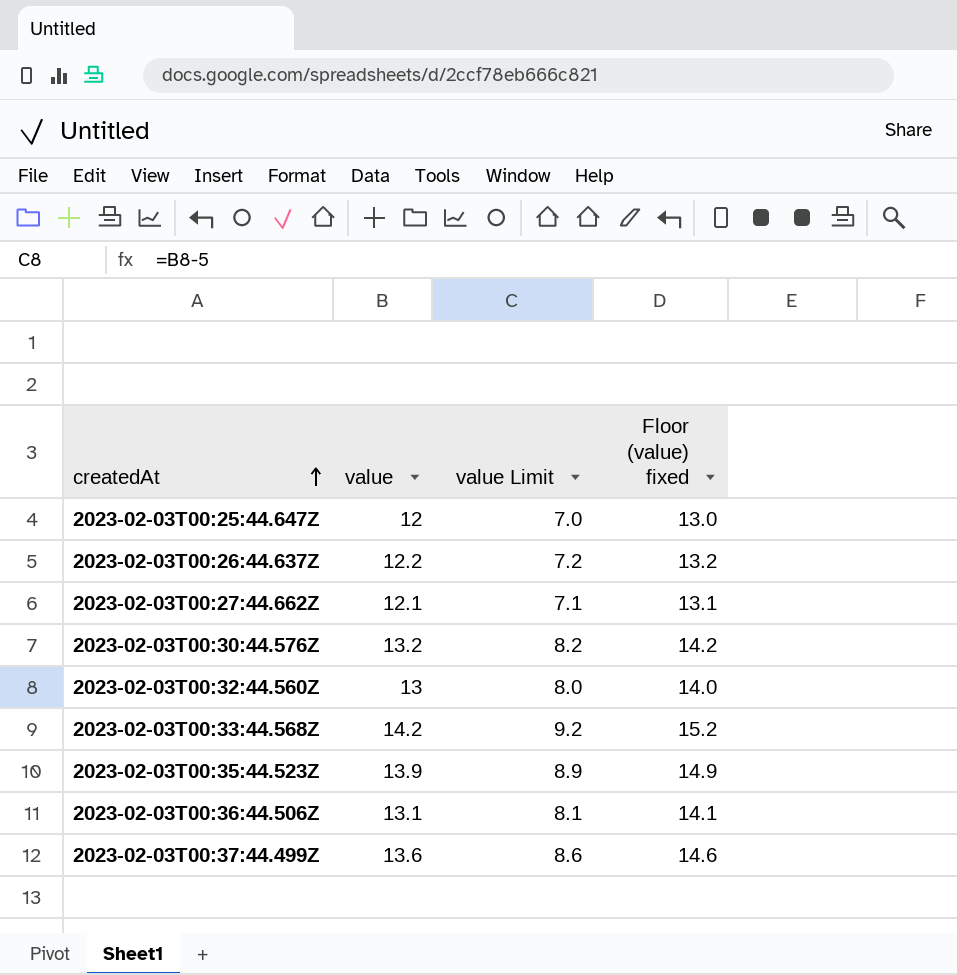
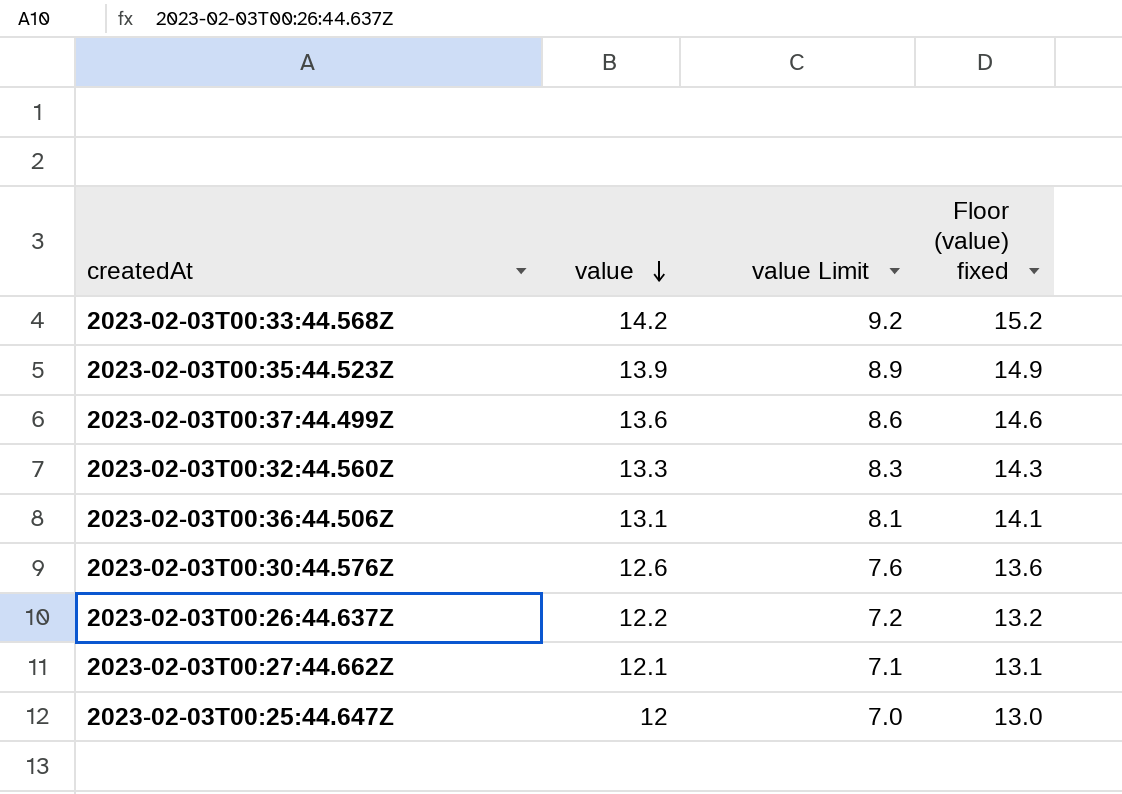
row order: createdAt ascending -> value descending
2023-02-03T00:32:44.560Z | value: 13 -> 13.3
2023-02-03T00:32:44.560Z | value Limit: 8.0 -> 8.3
2023-02-03T00:32:44.560Z | Floor (value) fixed: 14.0 -> 14.3
2023-02-03T00:30:44.576Z | value: 13.2 -> 12.6
2023-02-03T00:30:44.576Z | value Limit: 8.2 -> 7.6
2023-02-03T00:30:44.576Z | Floor (value) fixed: 14.2 -> 13.6

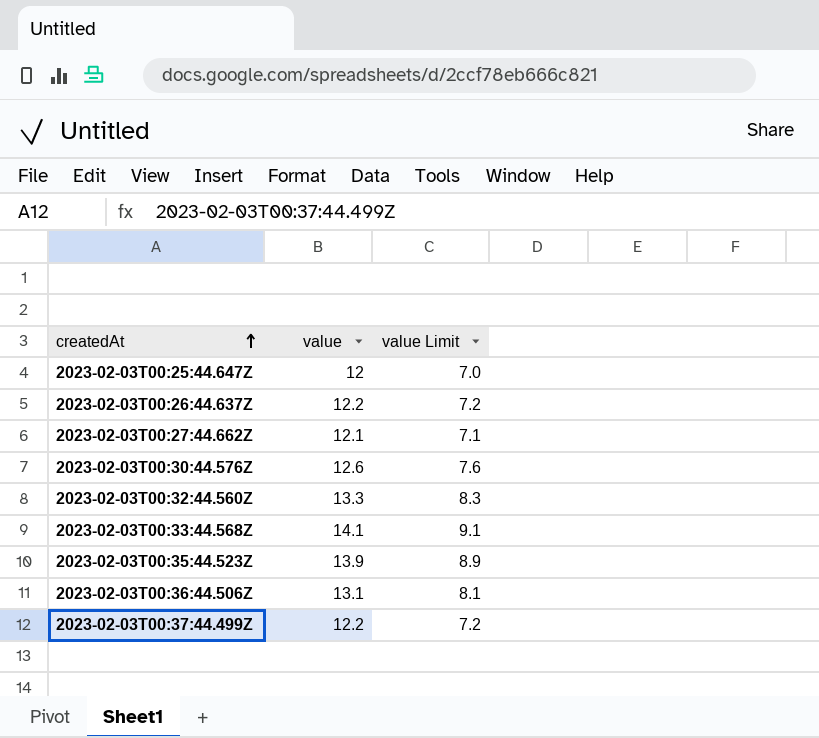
row order: value descending -> createdAt ascending
column Floor (value) fixed | formula: [value] + 1 -> none
2023-02-03T00:33:44.568Z | value: 14.2 -> 14.1
2023-02-03T00:33:44.568Z | value Limit: 9.2 -> 9.1
2023-02-03T00:37:44.499Z | value: 13.6 -> 12.2
2023-02-03T00:37:44.499Z | value Limit: 8.6 -> 7.2

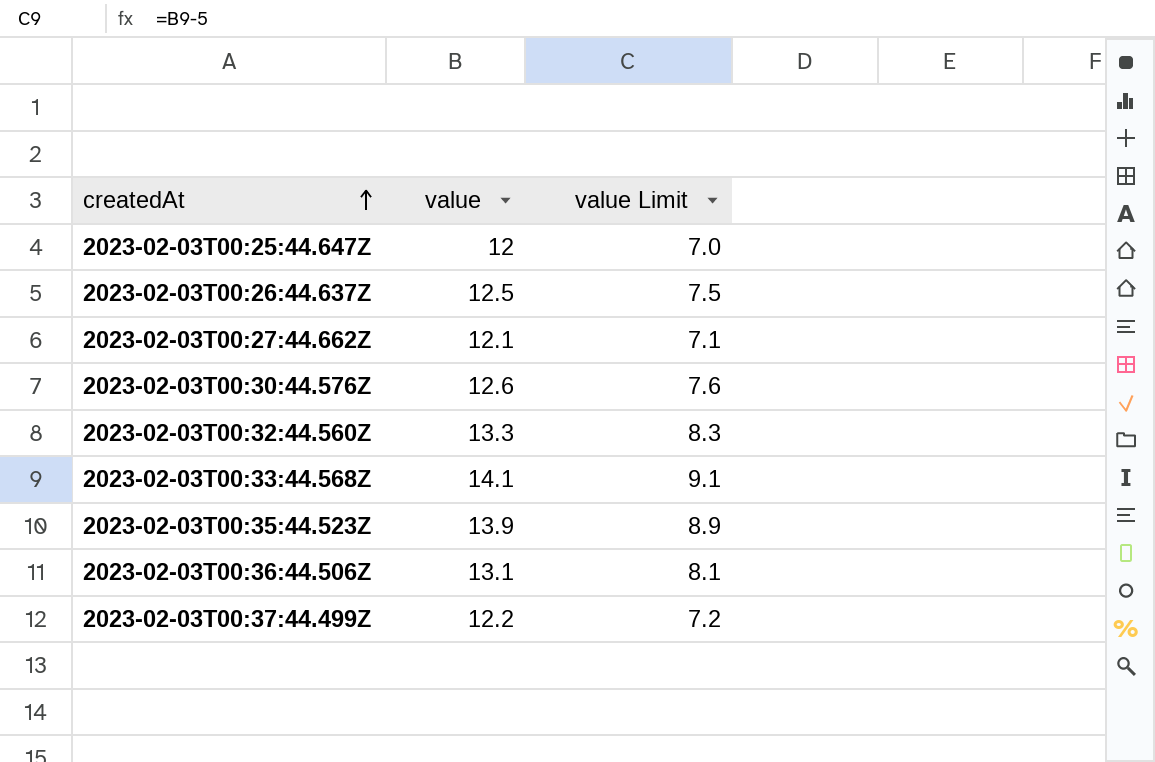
2023-02-03T00:26:44.637Z | value: 12.2 -> 12.5
2023-02-03T00:26:44.637Z | value Limit: 7.2 -> 7.5

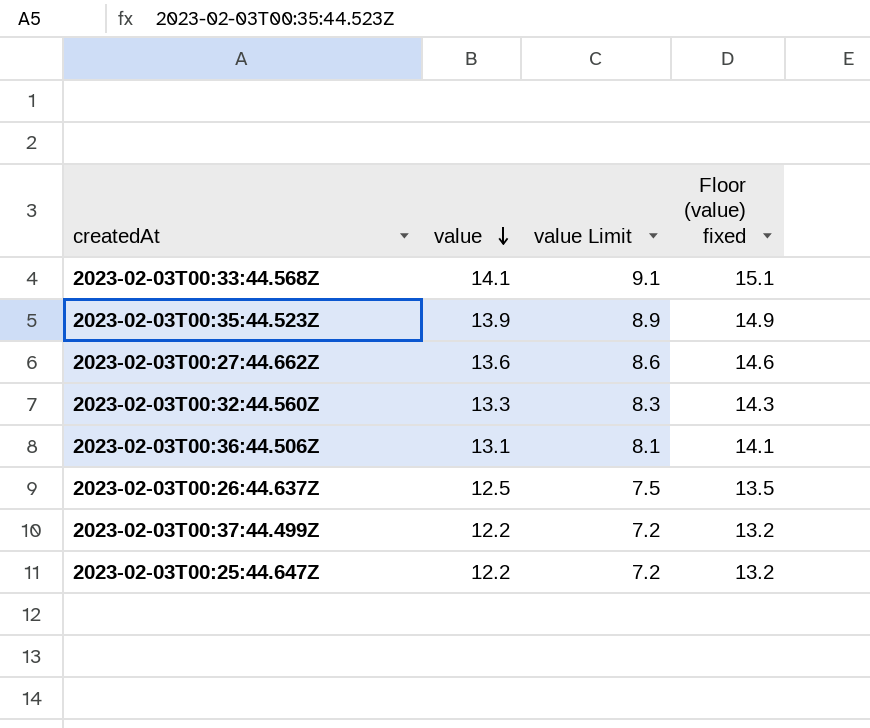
row order: createdAt ascending -> value descending
column Floor (value) fixed | formula: none -> [value] + 1
row 2023-02-03T00:30:44.576Z: 12.6 | 7.6 -> none
2023-02-03T00:27:44.662Z | value: 12.1 -> 13.6
2023-02-03T00:27:44.662Z | value Limit: 7.1 -> 8.6
2023-02-03T00:25:44.647Z | value: 12 -> 12.2
2023-02-03T00:25:44.647Z | value Limit: 7.0 -> 7.2

